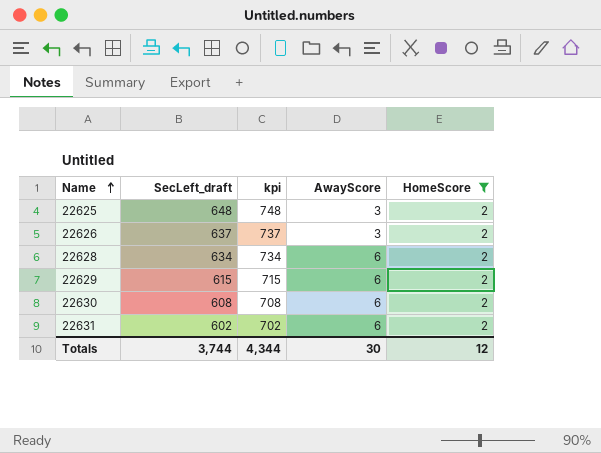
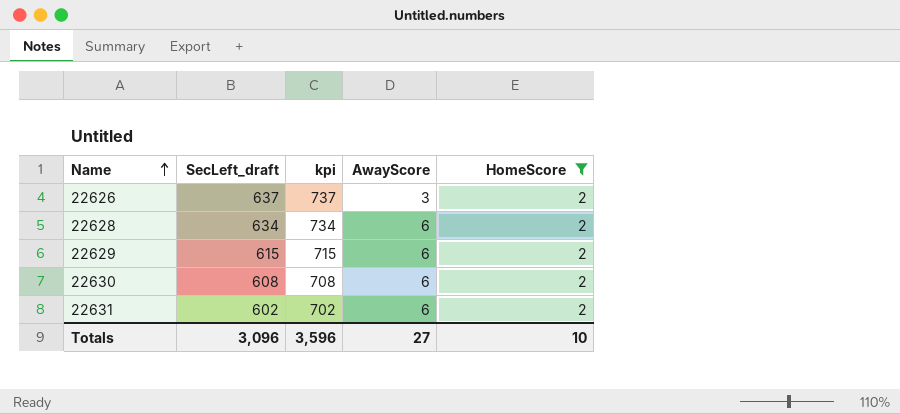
row 22625: 648 | 748 | 3 | 2 -> none
Totals | SecLeft_draft: 3,744 -> 3,096
Totals | kpi: 4,344 -> 3,596
Totals | AwayScore: 30 -> 27
Totals | HomeScore: 12 -> 10

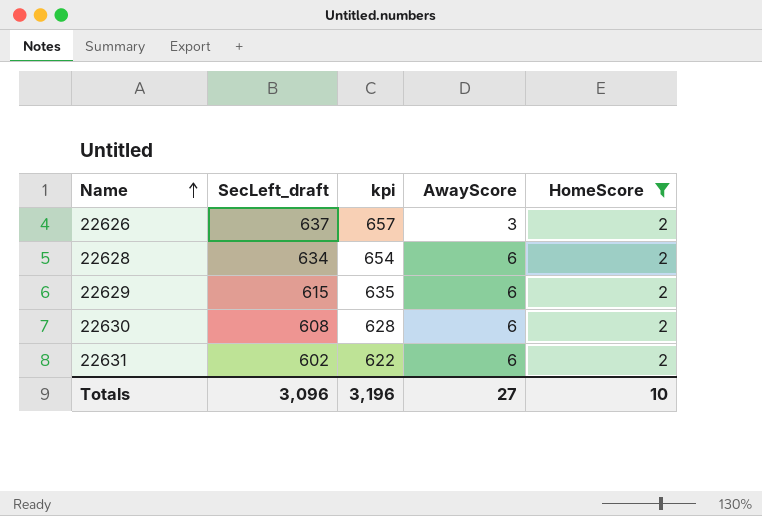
column kpi | formula: [SecLeft_draft] + 100 -> [SecLeft_draft] + 20
Totals | kpi: 3,596 -> 3,196

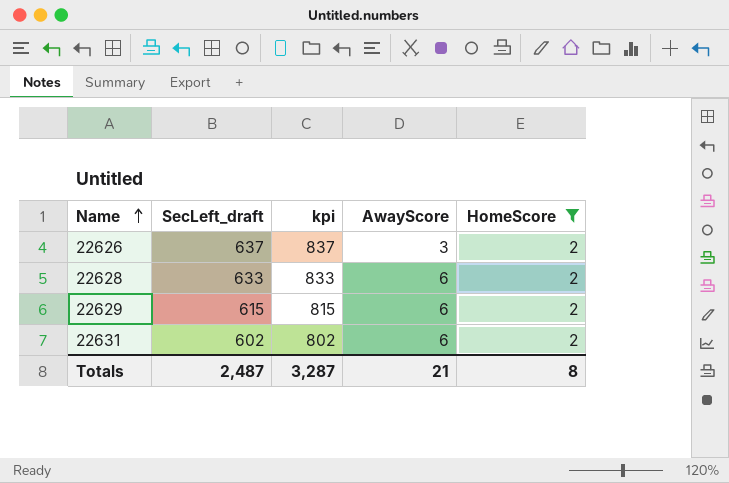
column kpi | formula: [SecLeft_draft] + 20 -> [SecLeft_draft] + 200
row 22630: 608 | 628 | 6 | 2 -> none
22628 | SecLeft_draft: 634 -> 633
Totals | SecLeft_draft: 3,096 -> 2,487
Totals | kpi: 3,196 -> 3,287
Totals | AwayScore: 27 -> 21
Totals | HomeScore: 10 -> 8

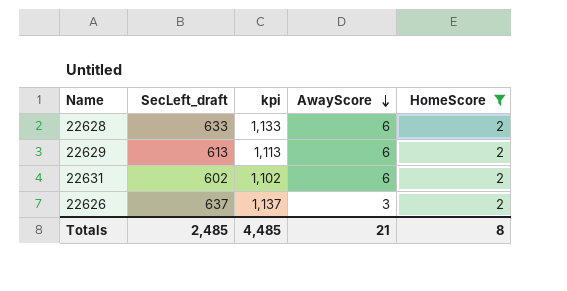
row order: Name ascending -> AwayScore descending
column kpi | formula: [SecLeft_draft] + 200 -> [SecLeft_draft] + 500
22629 | SecLeft_draft: 615 -> 613
Totals | SecLeft_draft: 2,487 -> 2,485
Totals | kpi: 3,287 -> 4,485

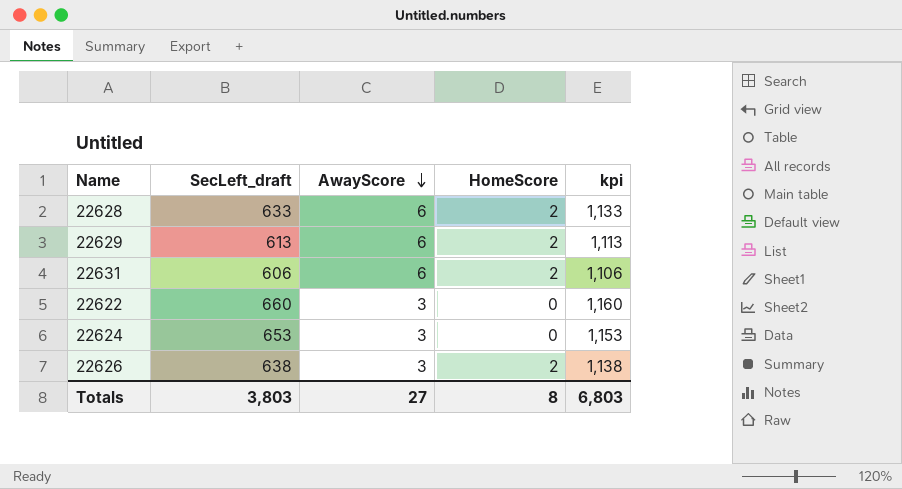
filter: HomeScore = 2 -> none
column kpi | position: 3 -> 5
22631 | SecLeft_draft: 602 -> 606
22631 | kpi: 1,102 -> 1,106
22626 | SecLeft_draft: 637 -> 638
22626 | kpi: 1,137 -> 1,138
Totals | SecLeft_draft: 2,485 -> 3,803
Totals | AwayScore: 21 -> 27
Totals | kpi: 4,485 -> 6,803

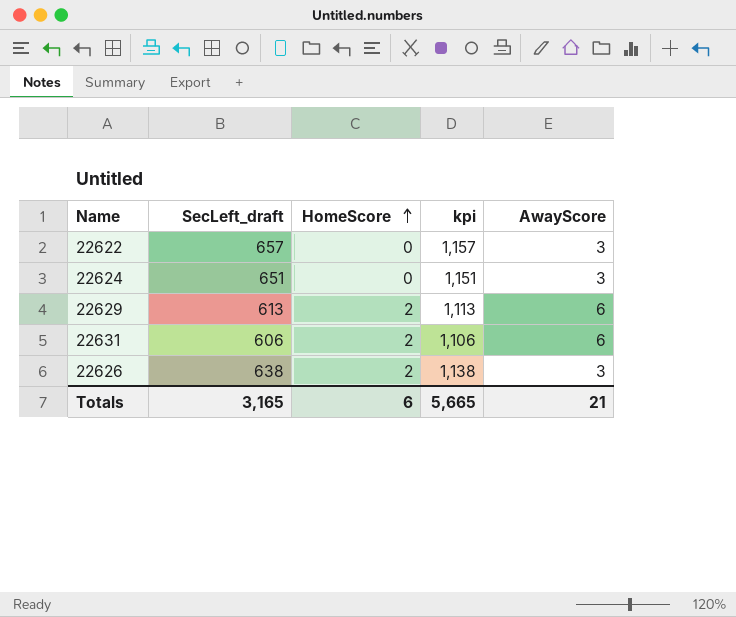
row order: AwayScore descending -> HomeScore ascending
column AwayScore | position: 3 -> 5
row 22628: 633 | 6 | 2 | 1,133 -> none
22622 | SecLeft_draft: 660 -> 657
22622 | kpi: 1,160 -> 1,157
22624 | SecLeft_draft: 653 -> 651
22624 | kpi: 1,153 -> 1,151
Totals | SecLeft_draft: 3,803 -> 3,165
Totals | HomeScore: 8 -> 6
Totals | kpi: 6,803 -> 5,665
Totals | AwayScore: 27 -> 21

